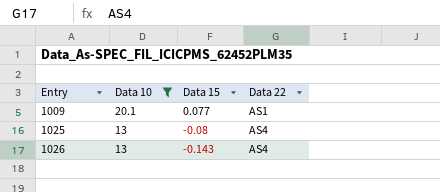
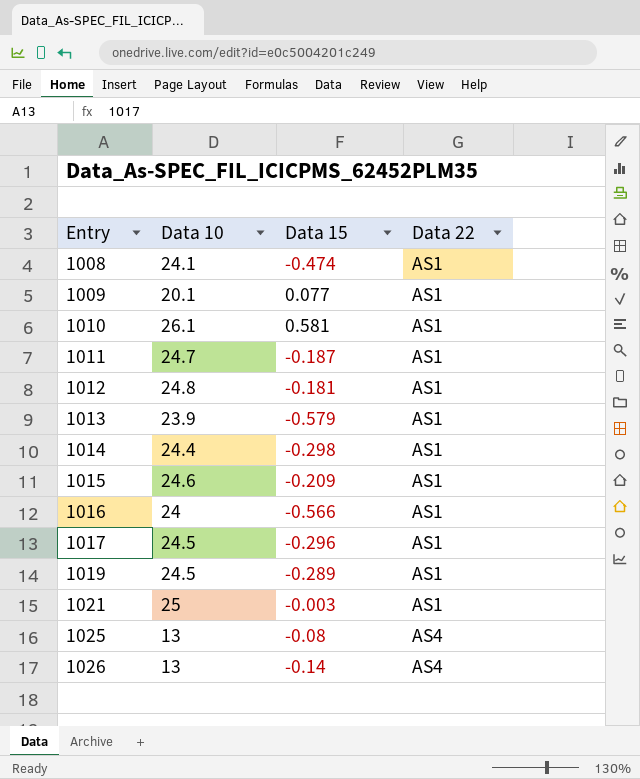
filter: Data 10 <= 20.1 -> none
1026 | Data 15: -0.143 -> -0.14

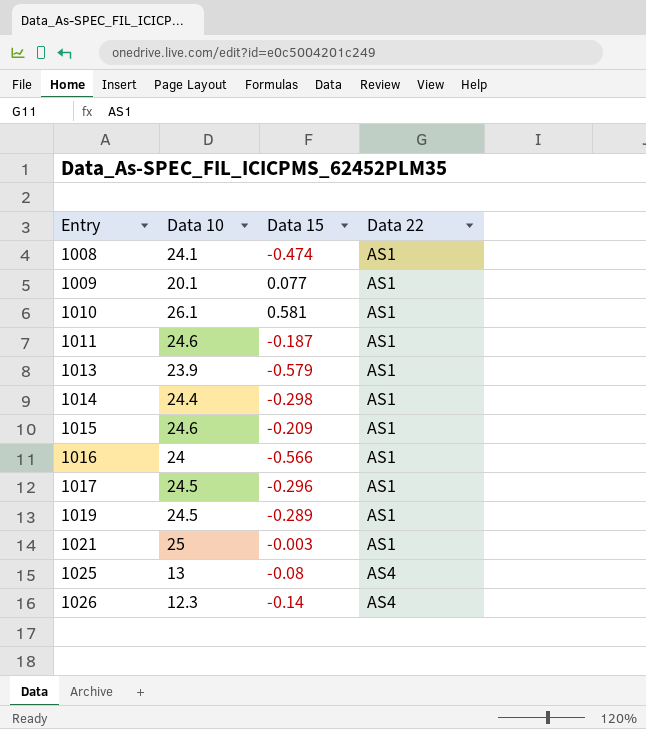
row 1012: 24.8 | -0.181 | AS1 -> none
1011 | Data 10: 24.7 -> 24.6
1026 | Data 10: 13 -> 12.3

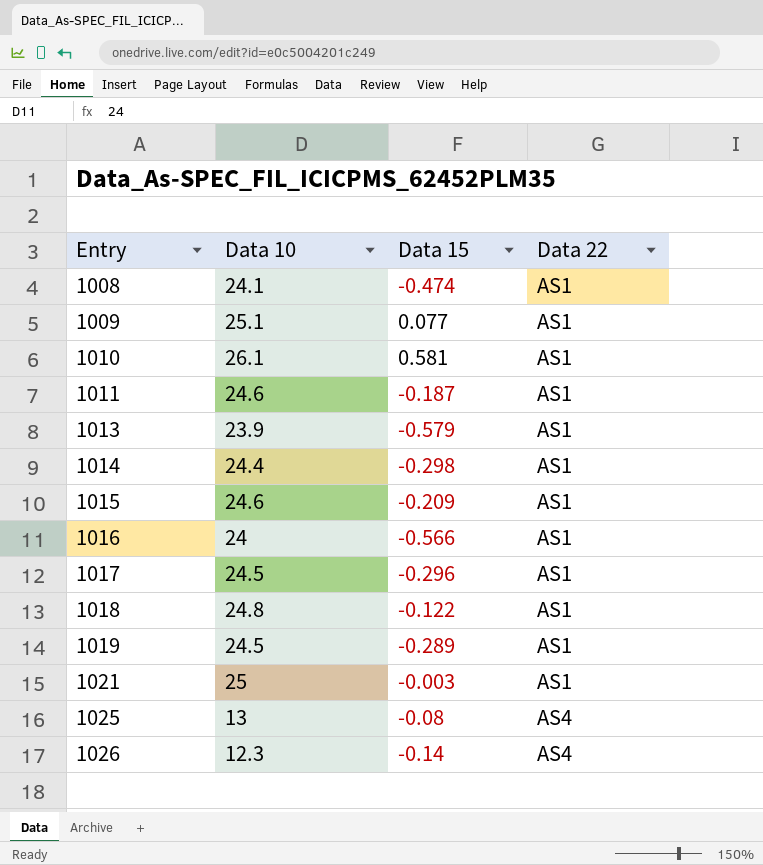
1009 | Data 10: 20.1 -> 25.1
row 1018: none -> 24.8 | -0.122 | AS1

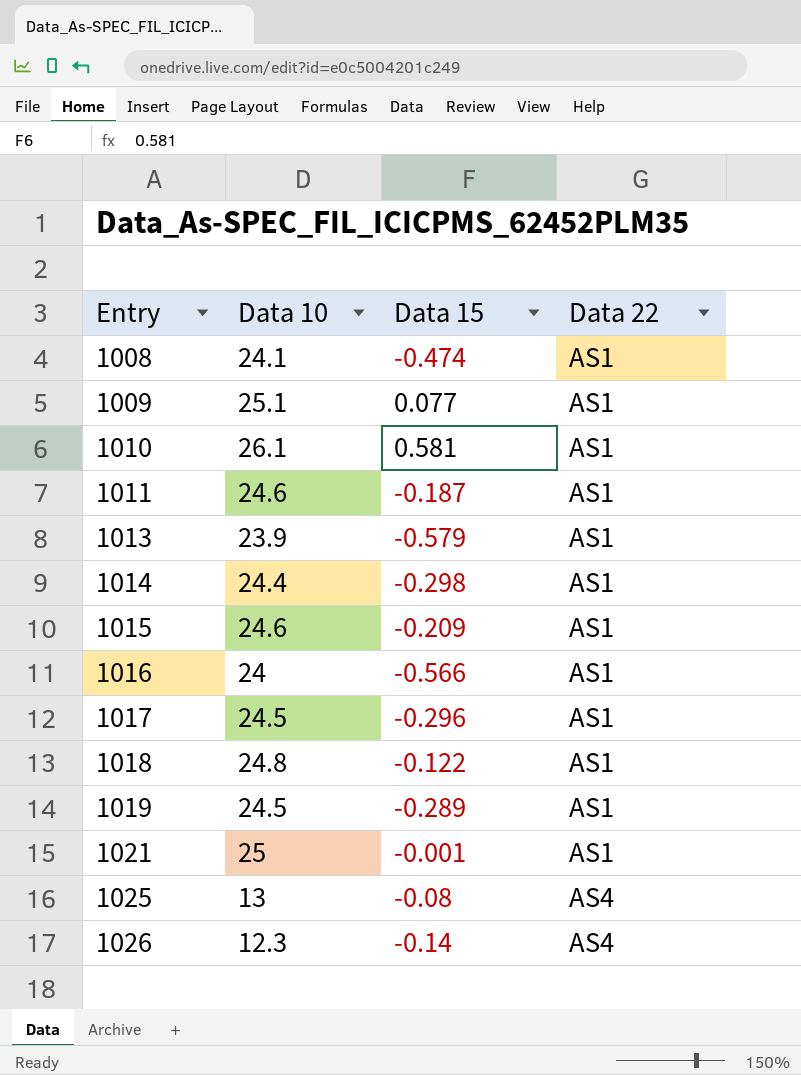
1021 | Data 15: -0.003 -> -0.001

